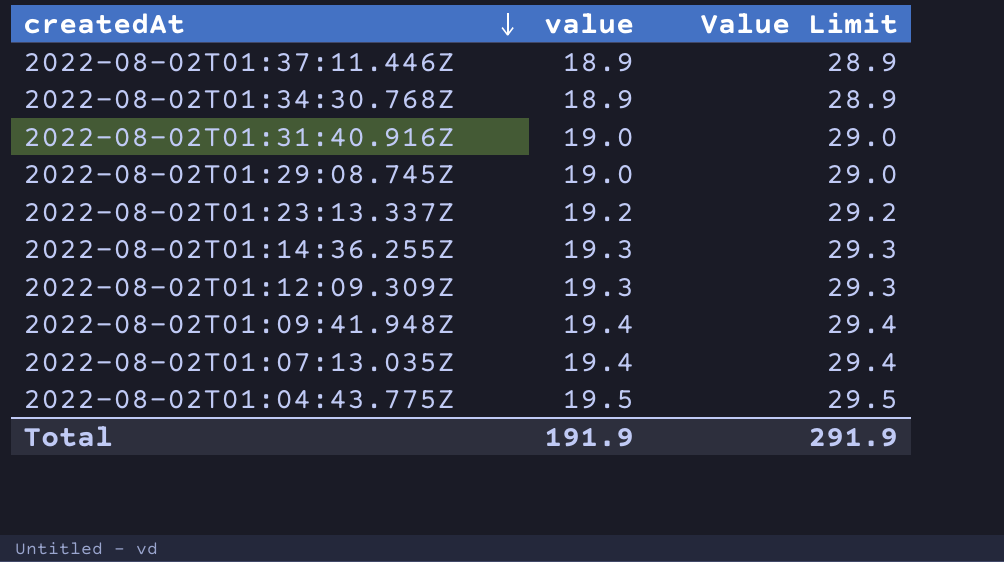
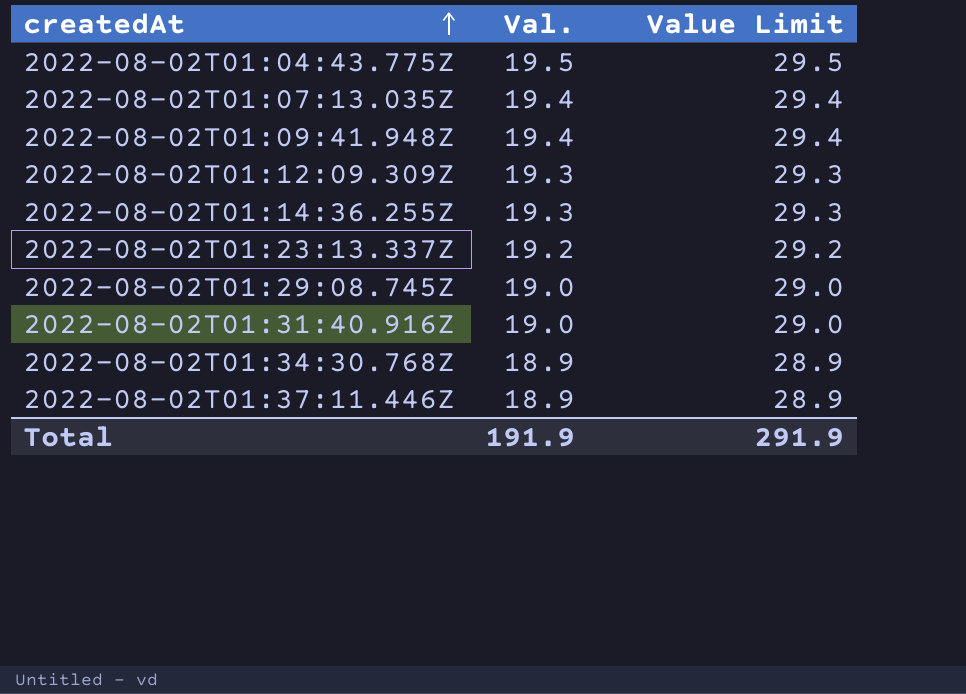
row order: createdAt descending -> createdAt ascending
column name: value -> Val.

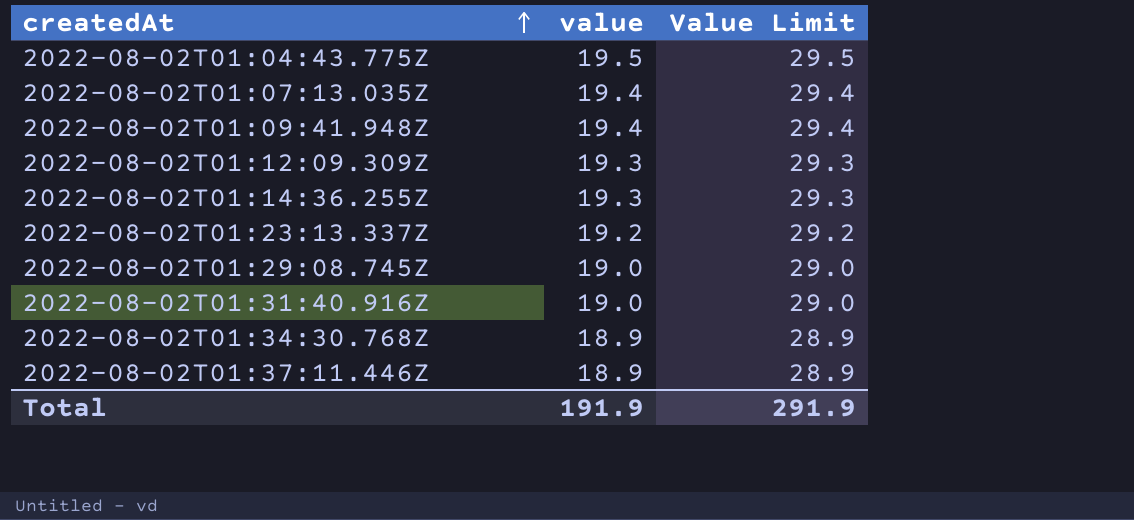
column name: Val. -> value

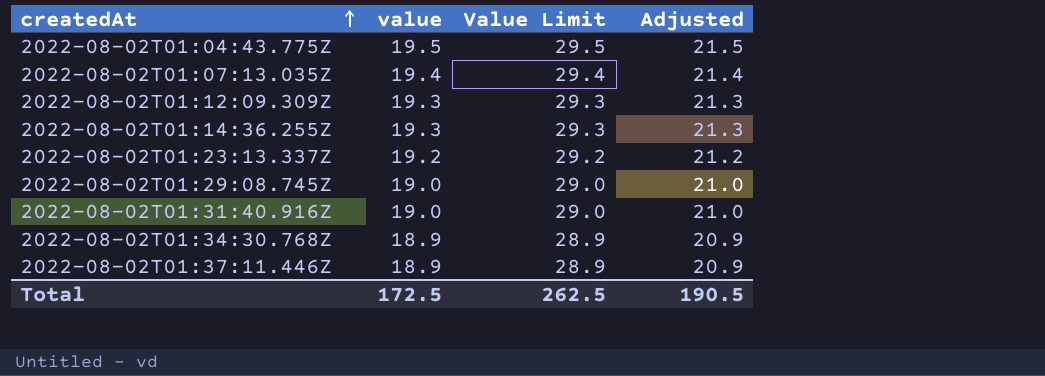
column Adjusted | formula: none -> [value] + 2
row 2022-08-02T01:09:41.948Z: 19.4 | 29.4 -> none
Total | value: 191.9 -> 172.5
Total | Value Limit: 291.9 -> 262.5

